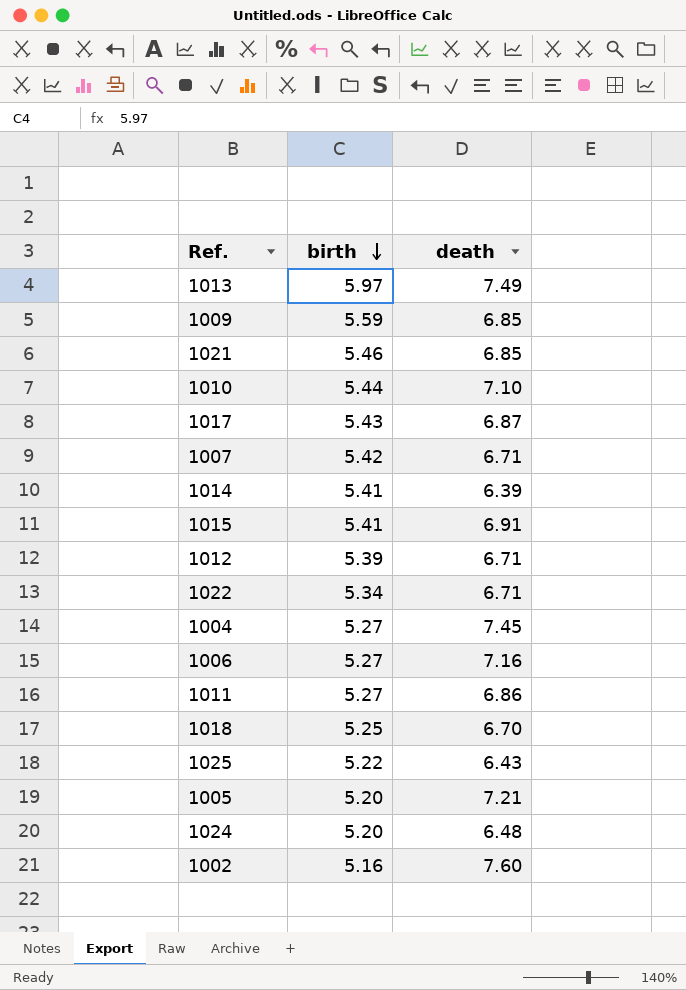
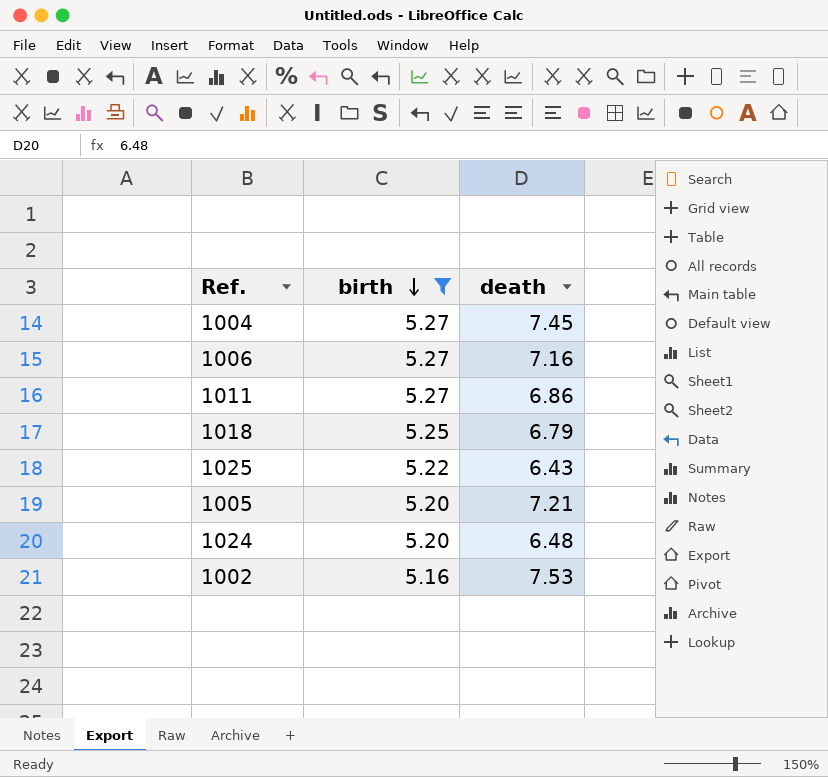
filter: none -> birth <= 5.27
1018 | death: 6.70 -> 6.79
1002 | death: 7.60 -> 7.53

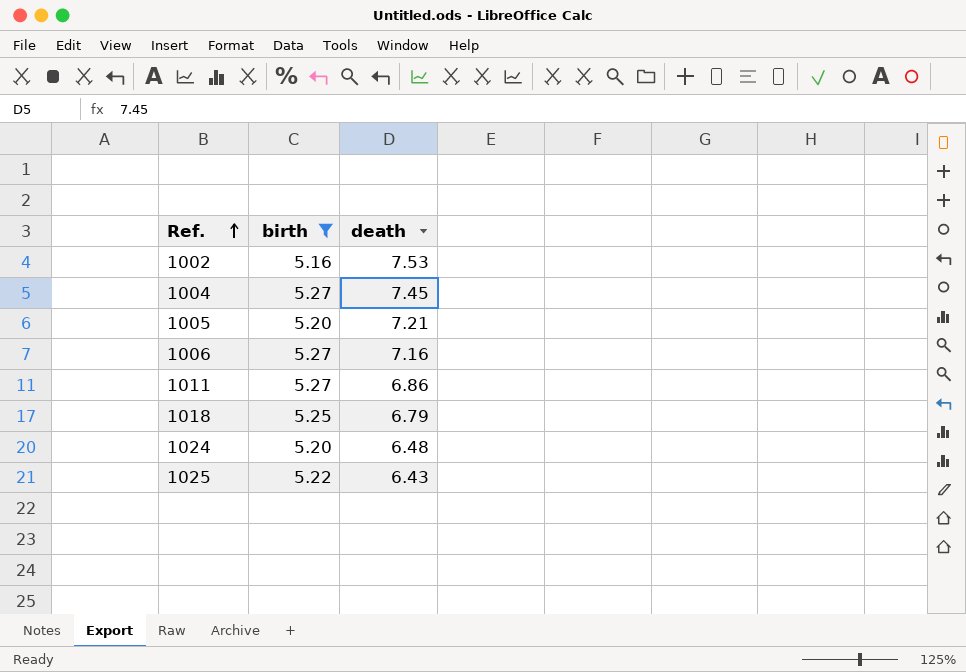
row order: birth descending -> Ref. ascending

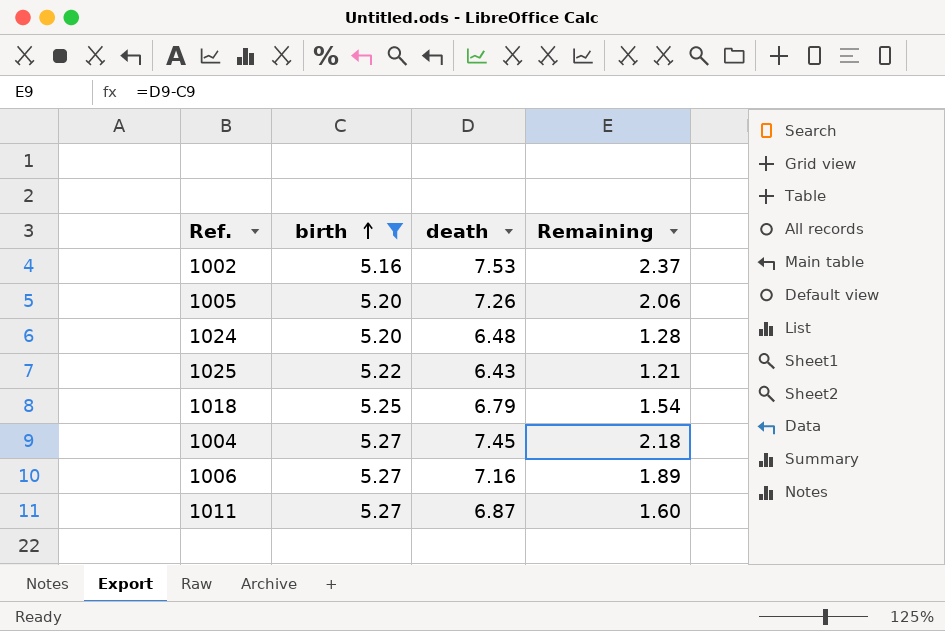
row order: Ref. ascending -> birth ascending
column Remaining | formula: none -> [death] - [birth]
1005 | death: 7.21 -> 7.26
1011 | death: 6.86 -> 6.87

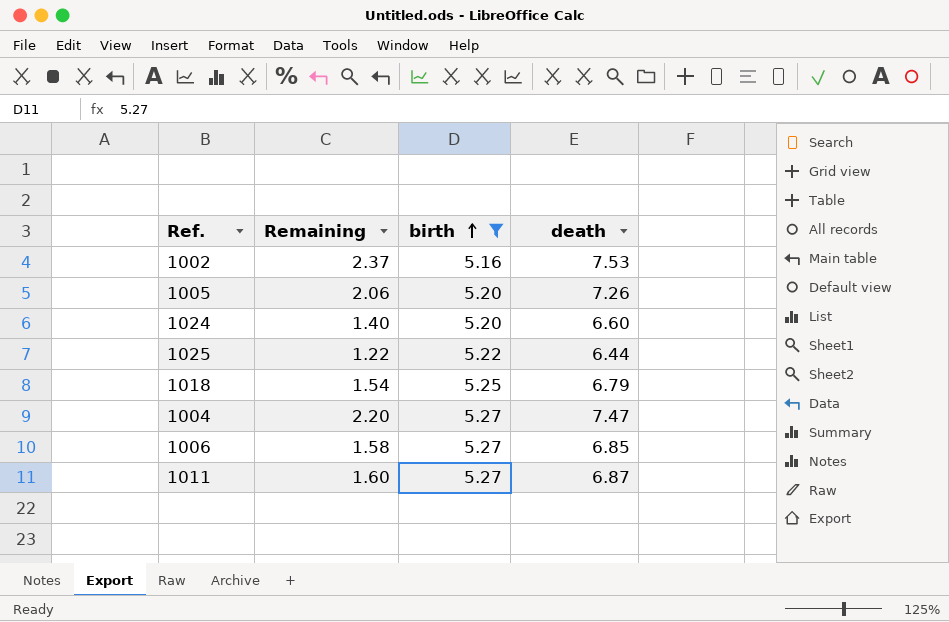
column Remaining | position: 4 -> 2
1024 | Remaining: 1.28 -> 1.40
1024 | death: 6.48 -> 6.60
1025 | Remaining: 1.21 -> 1.22
1025 | death: 6.43 -> 6.44
1004 | Remaining: 2.18 -> 2.20
1004 | death: 7.45 -> 7.47
1006 | Remaining: 1.89 -> 1.58
1006 | death: 7.16 -> 6.85

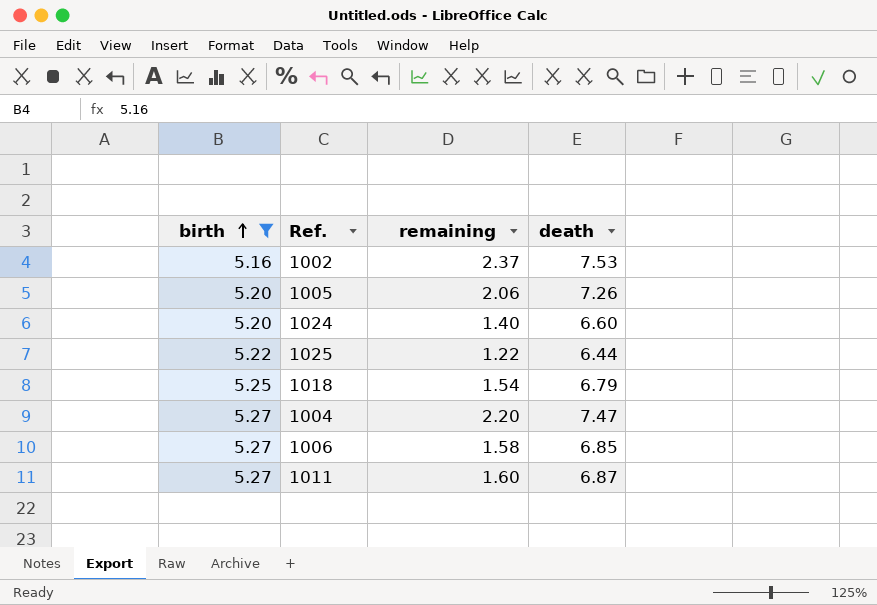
column birth | position: 3 -> 1
column name: Remaining -> remaining

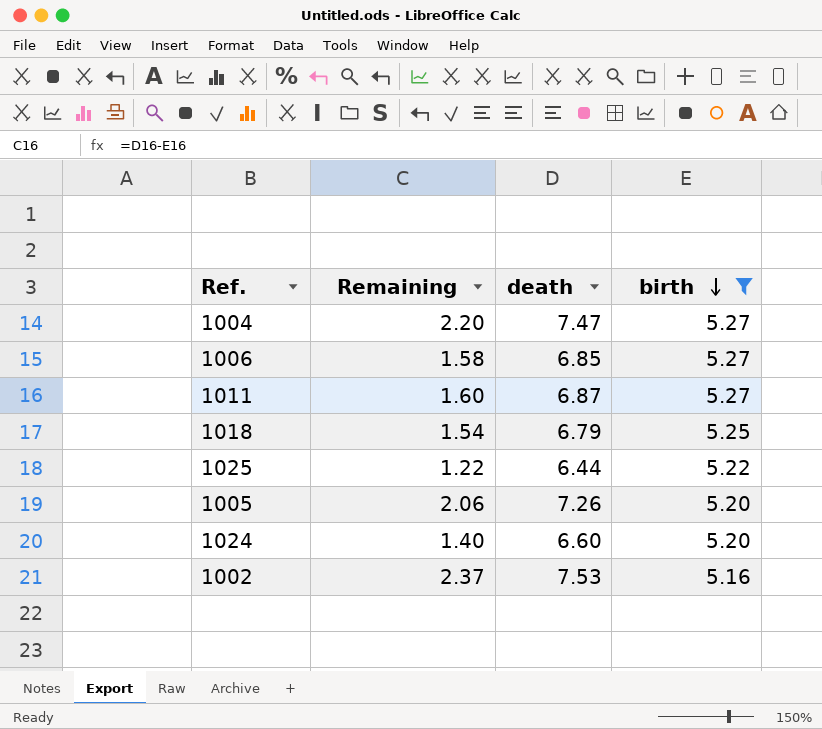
row order: birth ascending -> birth descending
column name: remaining -> Remaining
column birth | position: 1 -> 4

